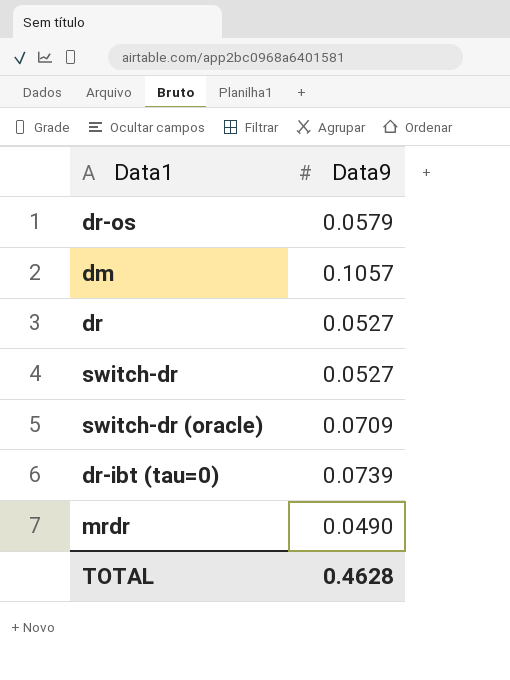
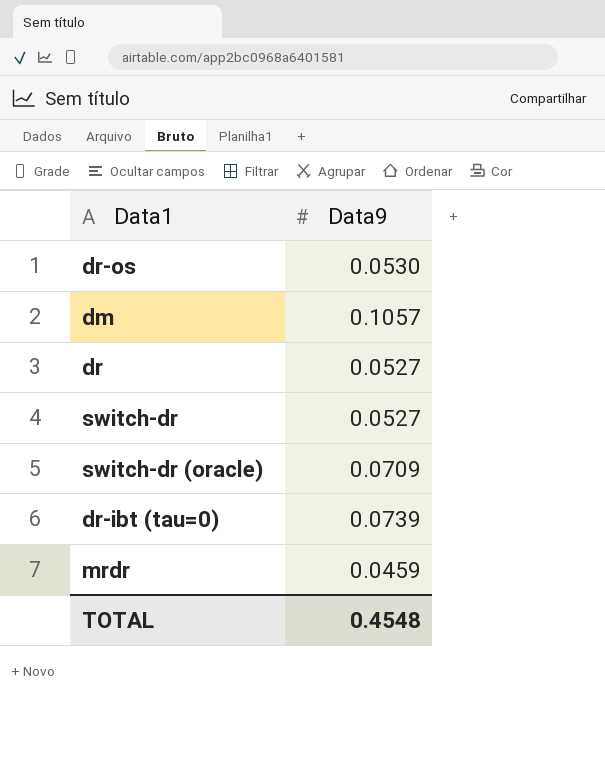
dr-os | Data9: 0.0579 -> 0.0530
mrdr | Data9: 0.0490 -> 0.0459
TOTAL | Data9: 0.4628 -> 0.4548

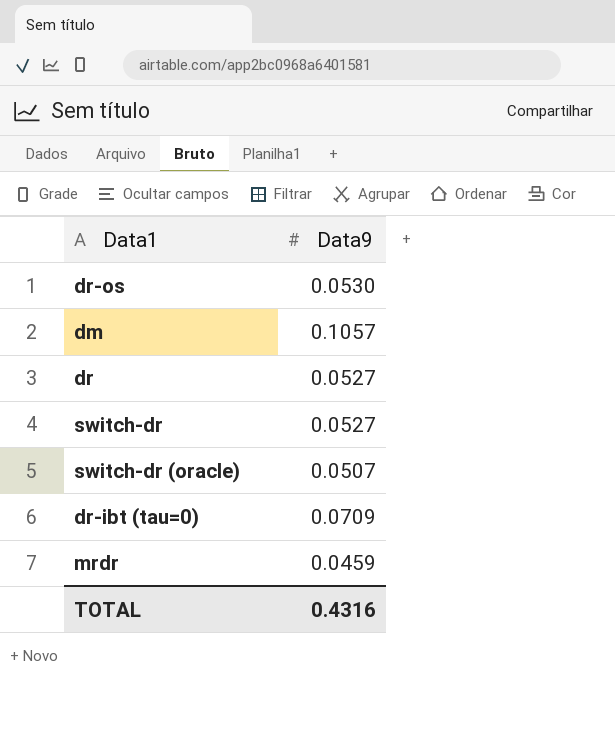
switch-dr (oracle) | Data9: 0.0709 -> 0.0507
dr-ibt (tau=0) | Data9: 0.0739 -> 0.0709
TOTAL | Data9: 0.4548 -> 0.4316

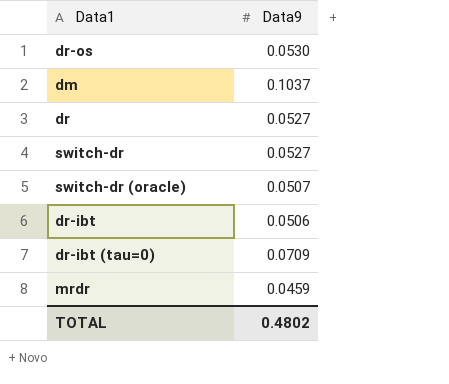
dm | Data9: 0.1057 -> 0.1037
row dr-ibt: none -> 0.0506
TOTAL | Data9: 0.4316 -> 0.4802

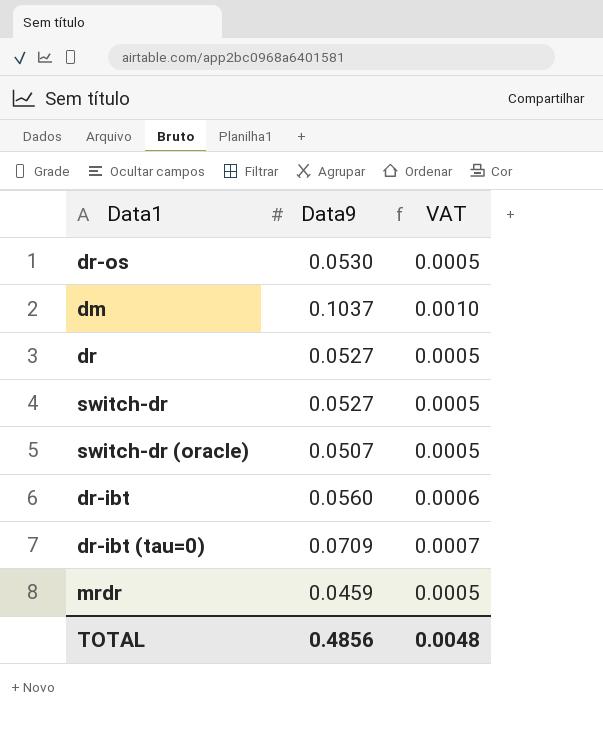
column VAT | formula: none -> [Data9] * 0.01
dr-ibt | Data9: 0.0506 -> 0.0560
TOTAL | Data9: 0.4802 -> 0.4856

